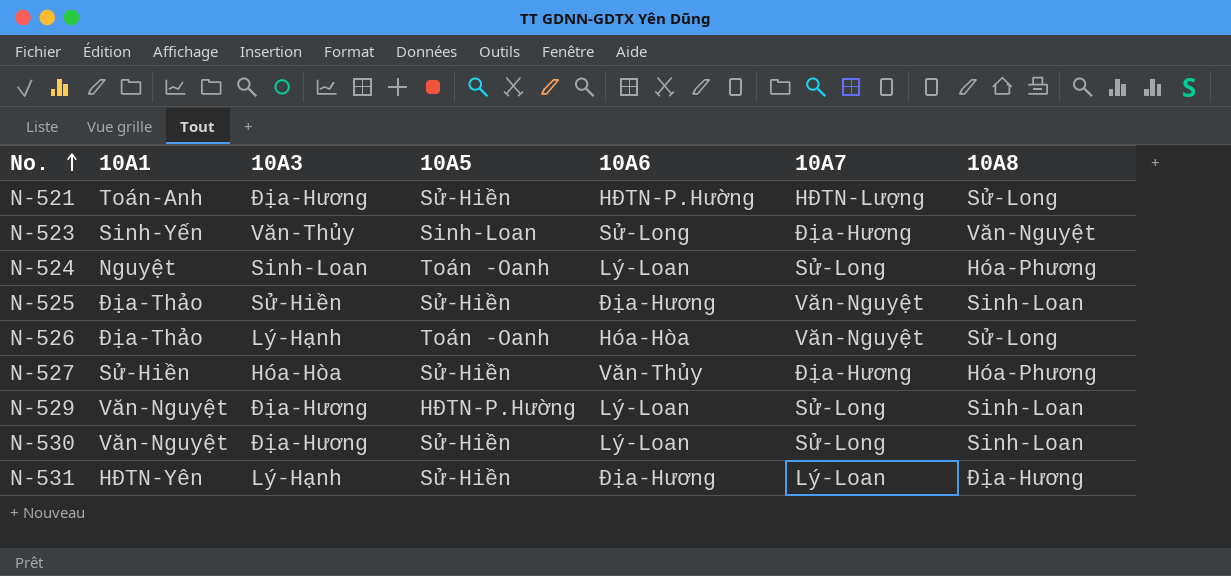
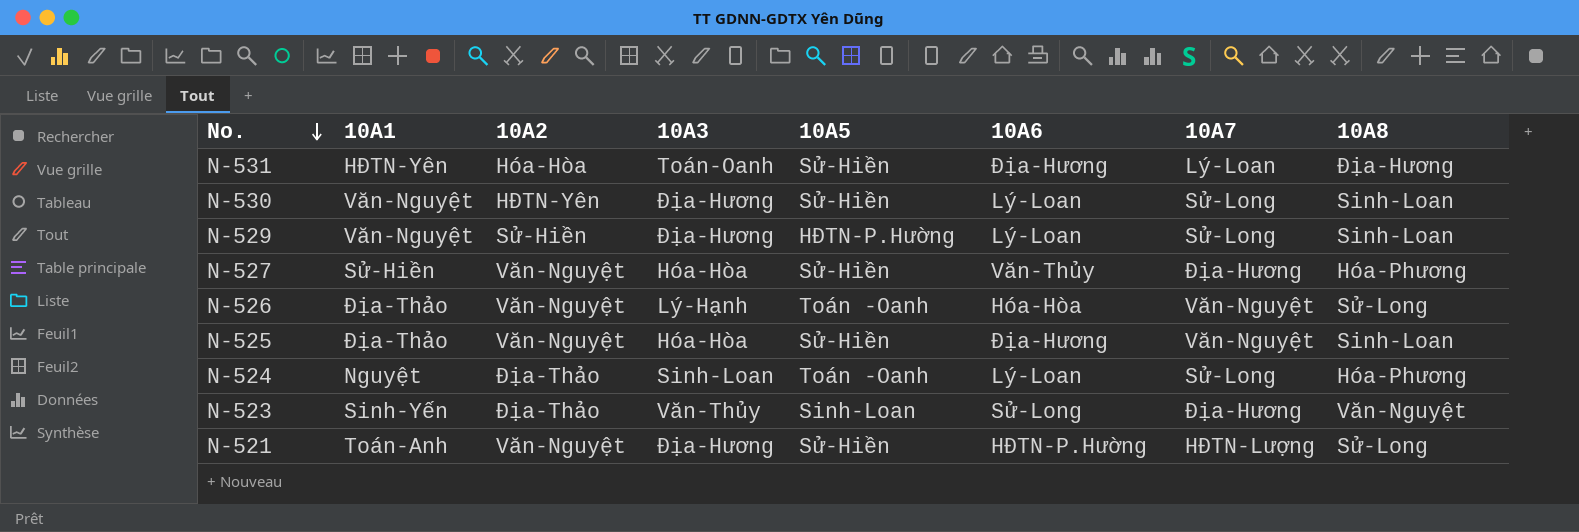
row order: No. ascending -> No. descending
column 10A2 | position: none -> 3
N-531 | 10A3: Lý-Hạnh -> Toán-Oanh
N-525 | 10A3: Sử-Hiền -> Hóa-Hòa

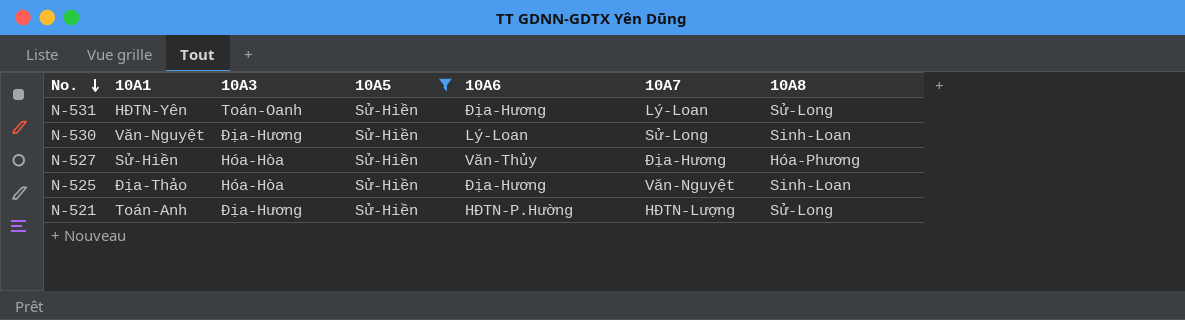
filter: none -> 10A5 = Sử-Hiền
column 10A2 | position: 3 -> none
N-531 | 10A8: Địa-Hương -> Sử-Long

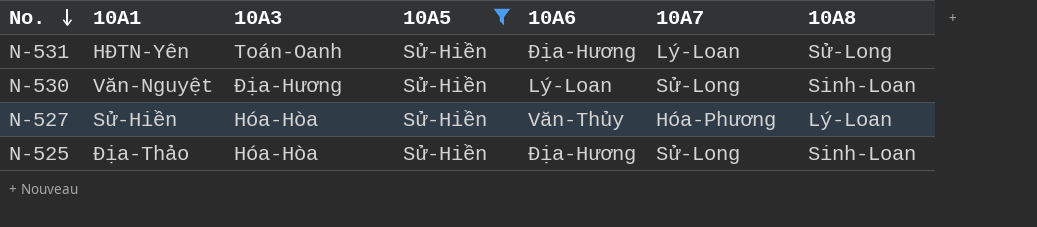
row N-521: Toán-Anh | Địa-Hương | Sử-Hiền | HĐTN-P.Hường | HĐTN-Lượng | Sử-Long -> none
N-527 | 10A7: Địa-Hương -> Hóa-Phương
N-527 | 10A8: Hóa-Phương -> Lý-Loan
N-525 | 10A7: Văn-Nguyệt -> Sử-Long

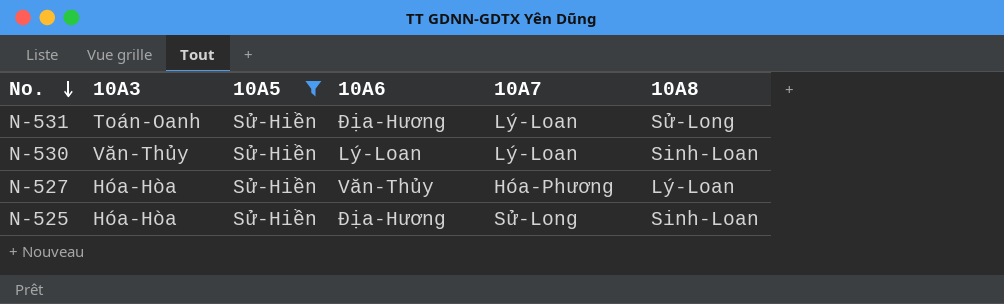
column 10A1 | position: 2 -> none
N-530 | 10A3: Địa-Hương -> Văn-Thủy
N-530 | 10A7: Sử-Long -> Lý-Loan

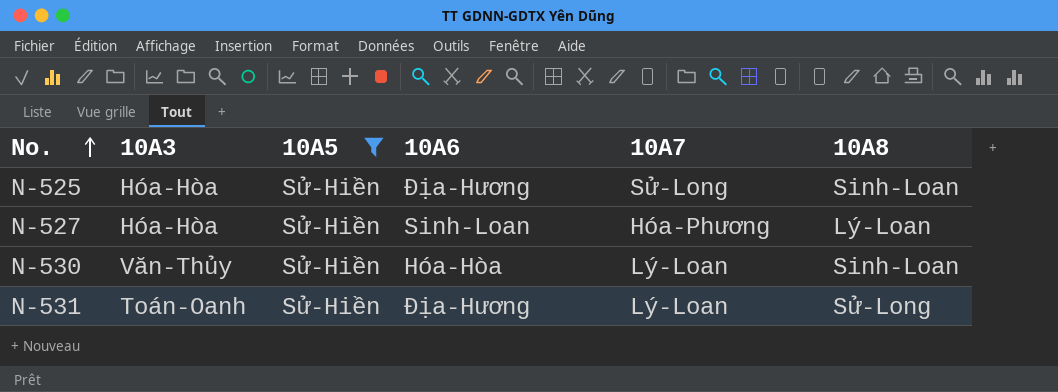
row order: No. descending -> No. ascending
N-527 | 10A6: Văn-Thủy -> Sinh-Loan
N-530 | 10A6: Lý-Loan -> Hóa-Hòa

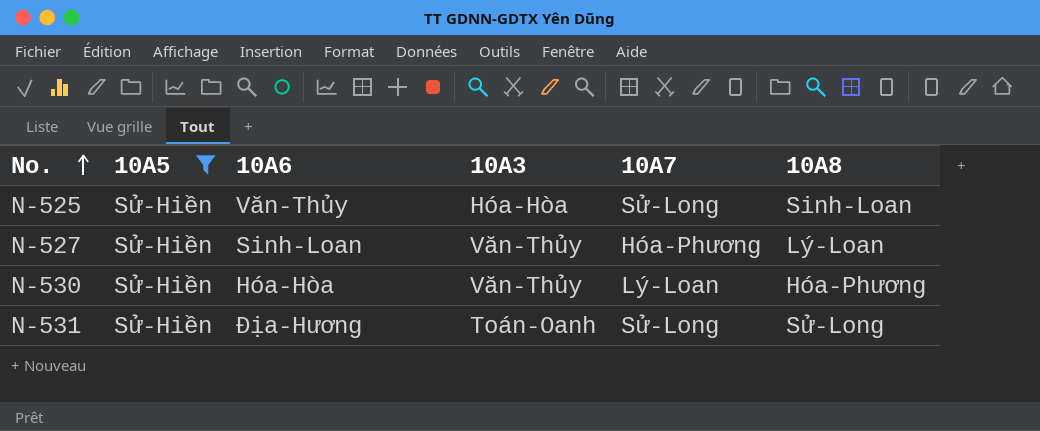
column 10A3 | position: 2 -> 4
N-525 | 10A6: Địa-Hương -> Văn-Thủy
N-527 | 10A3: Hóa-Hòa -> Văn-Thủy
N-530 | 10A8: Sinh-Loan -> Hóa-Phương
N-531 | 10A7: Lý-Loan -> Sử-Long

